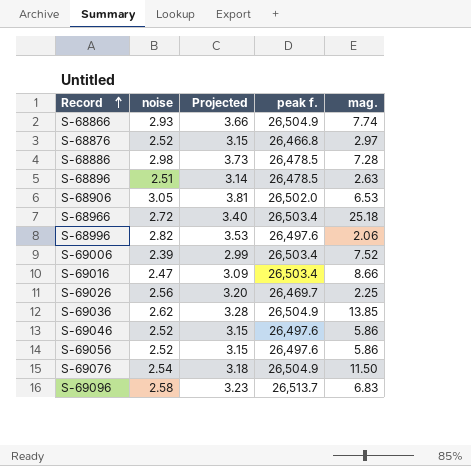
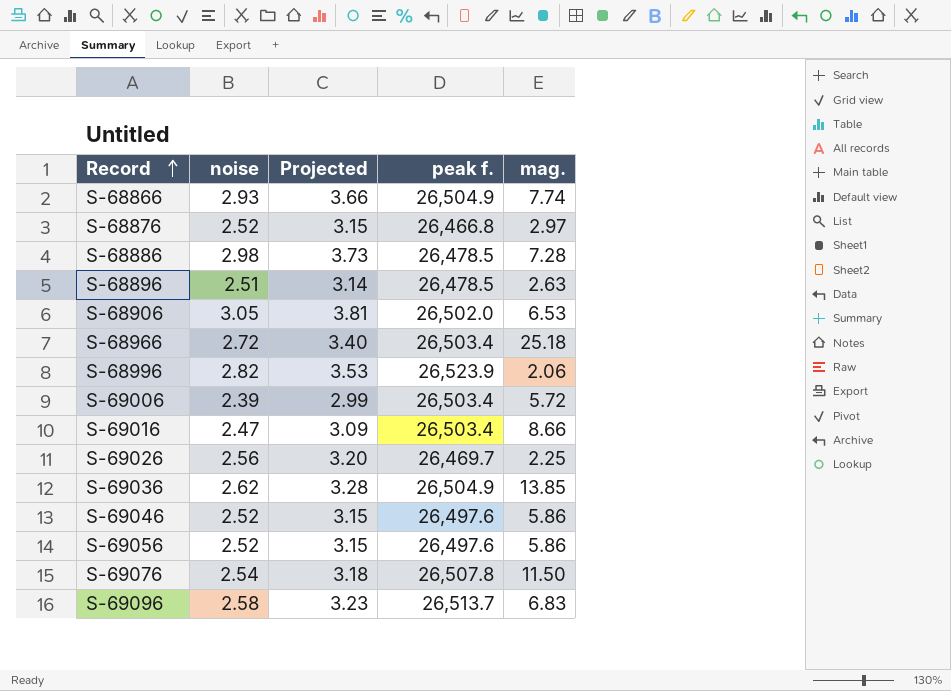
S-68996 | peak f.: 26,497.6 -> 26,523.9
S-69006 | mag.: 7.52 -> 5.72
S-69076 | peak f.: 26,504.9 -> 26,507.8

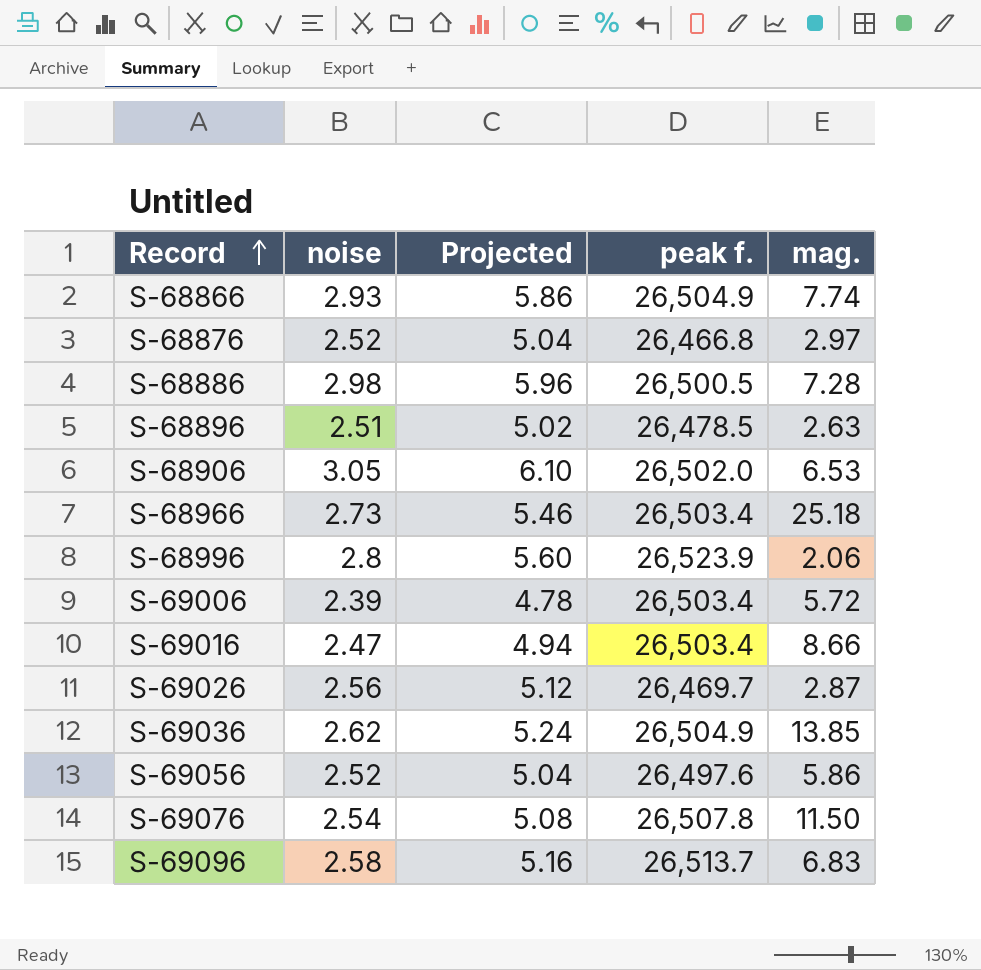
column Projected | formula: [noise] * 1.25 -> [noise] * 2
row S-69046: 2.52 | 3.15 | 26,497.6 | 5.86 -> none
S-68886 | peak f.: 26,478.5 -> 26,500.5
S-68966 | noise: 2.72 -> 2.73
S-68996 | noise: 2.82 -> 2.8
S-69026 | mag.: 2.25 -> 2.87

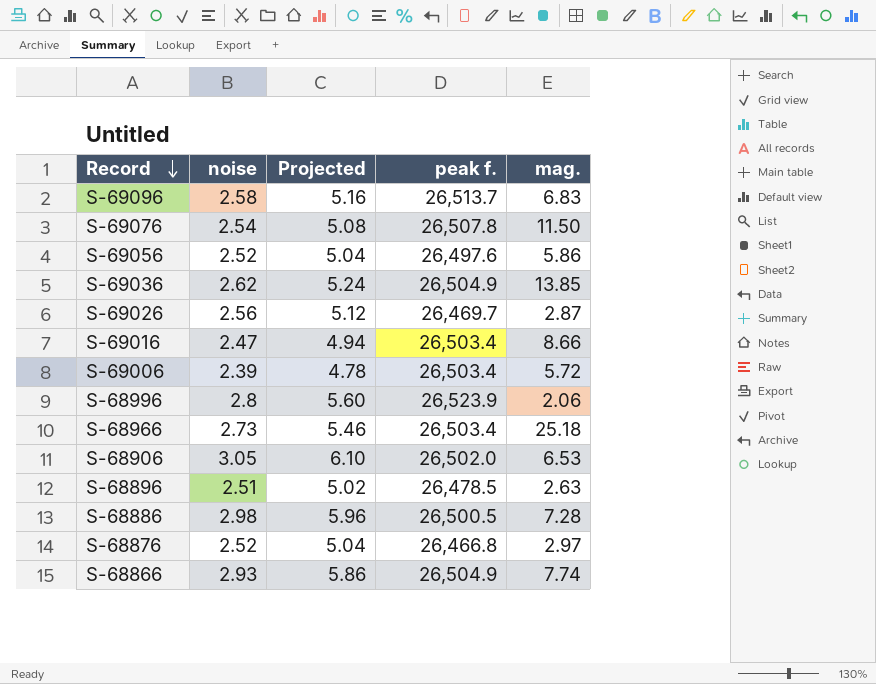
row order: Record ascending -> Record descending

